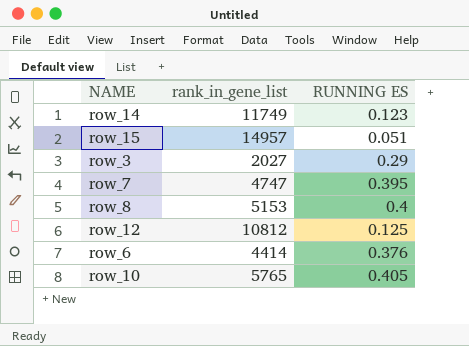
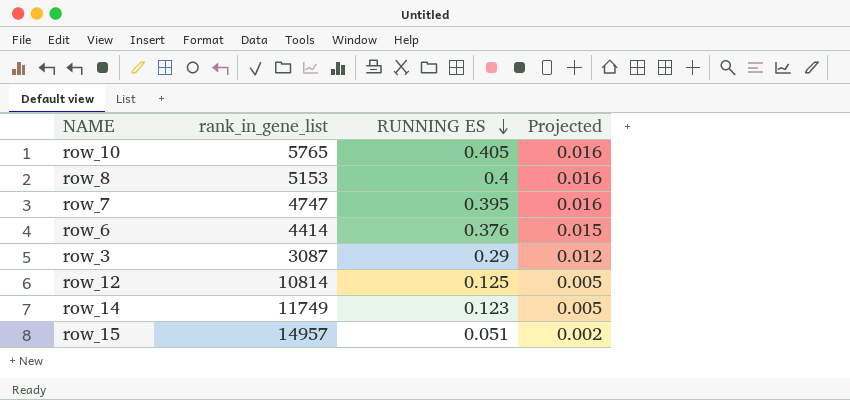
row order: none -> RUNNING ES descending
column Projected | formula: none -> [RUNNING ES] * 0.04
row_3 | rank_in_gene_list: 2027 -> 3087
row_12 | rank_in_gene_list: 10812 -> 10814

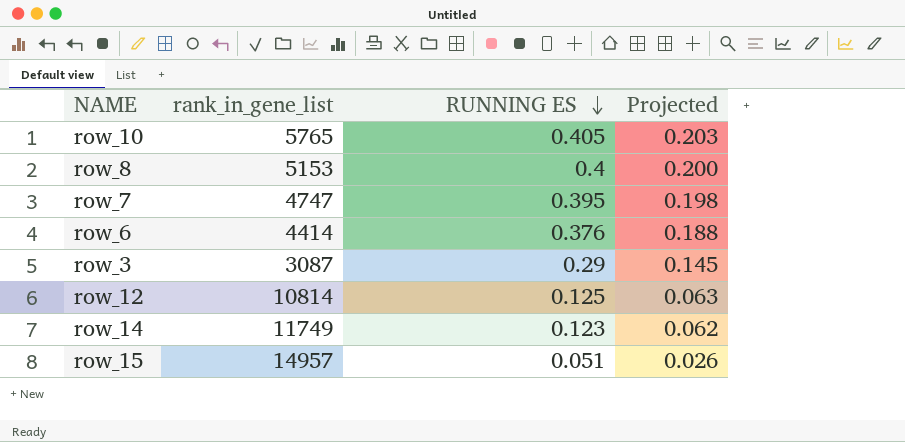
column Projected | formula: [RUNNING ES] * 0.04 -> [RUNNING ES] * 0.5

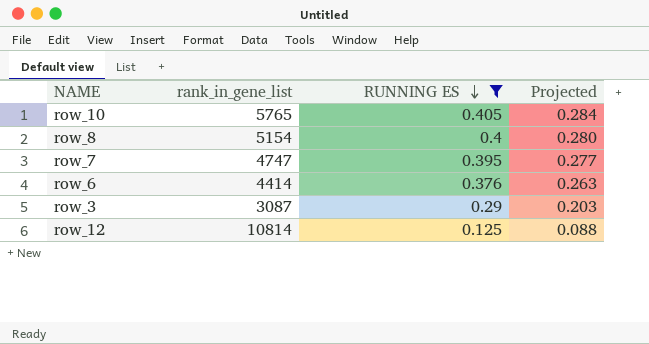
filter: none -> RUNNING ES >= 0.125
column Projected | formula: [RUNNING ES] * 0.5 -> [RUNNING ES] * 0.7
row_8 | rank_in_gene_list: 5153 -> 5154

